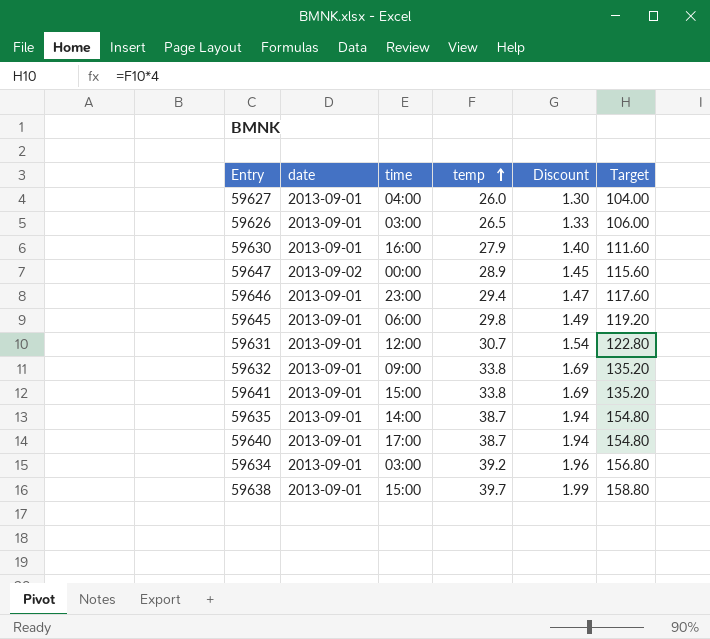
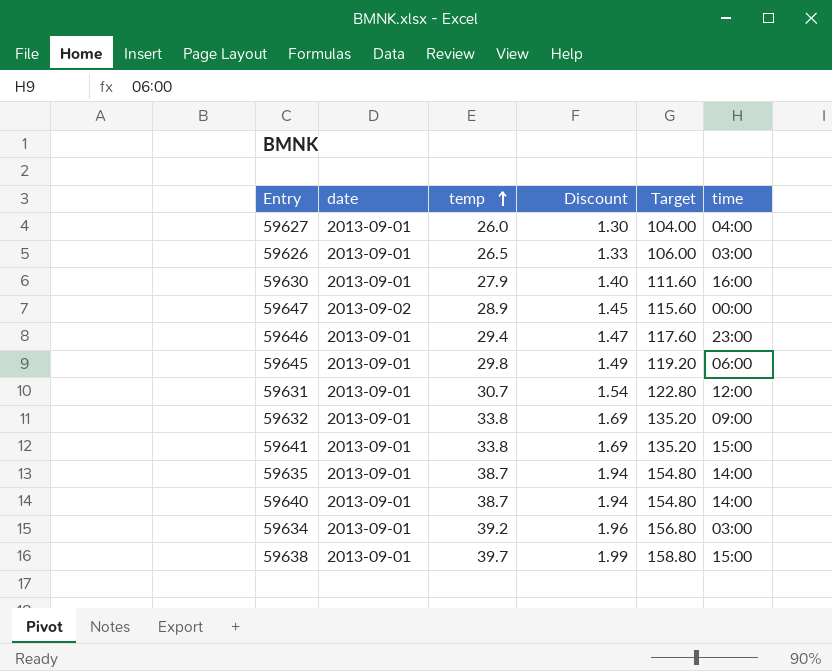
column time | position: 3 -> 6
59640 | time: 17:00 -> 14:00

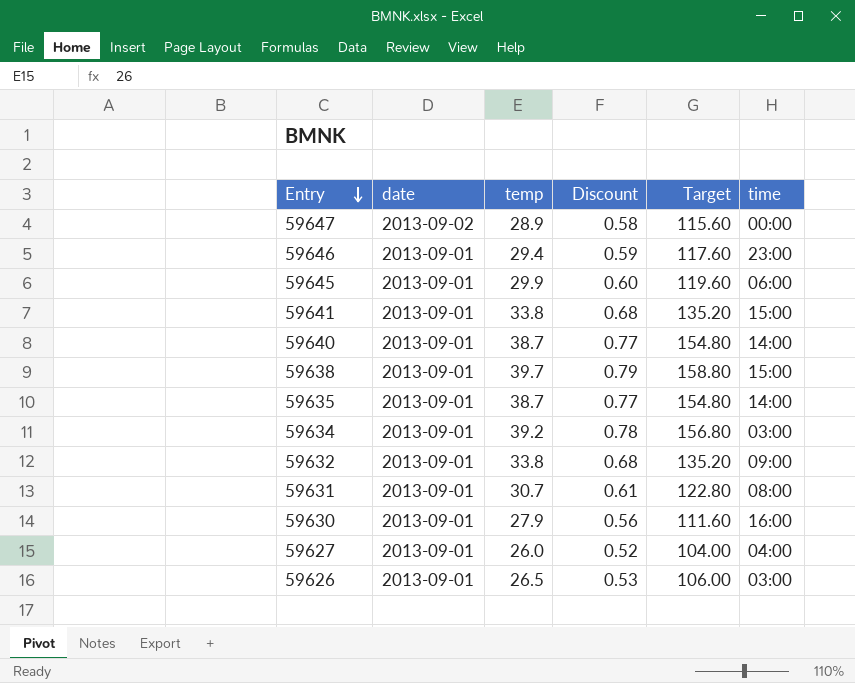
row order: temp ascending -> Entry descending
column Discount | formula: [temp] * 0.05 -> [temp] * 0.02
59645 | temp: 29.8 -> 29.9
59645 | Target: 119.20 -> 119.60
59631 | time: 12:00 -> 08:00

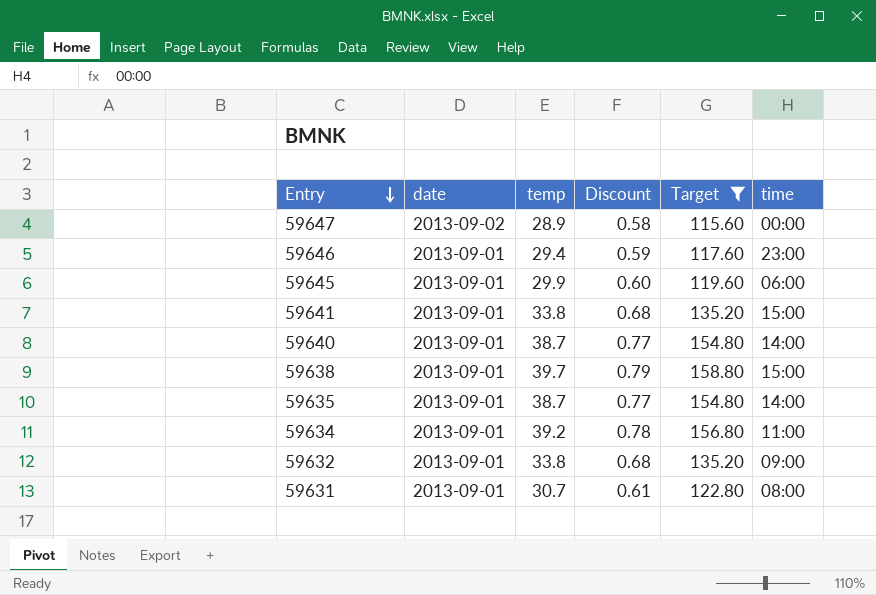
filter: none -> Target >= 115.60
59634 | time: 03:00 -> 11:00

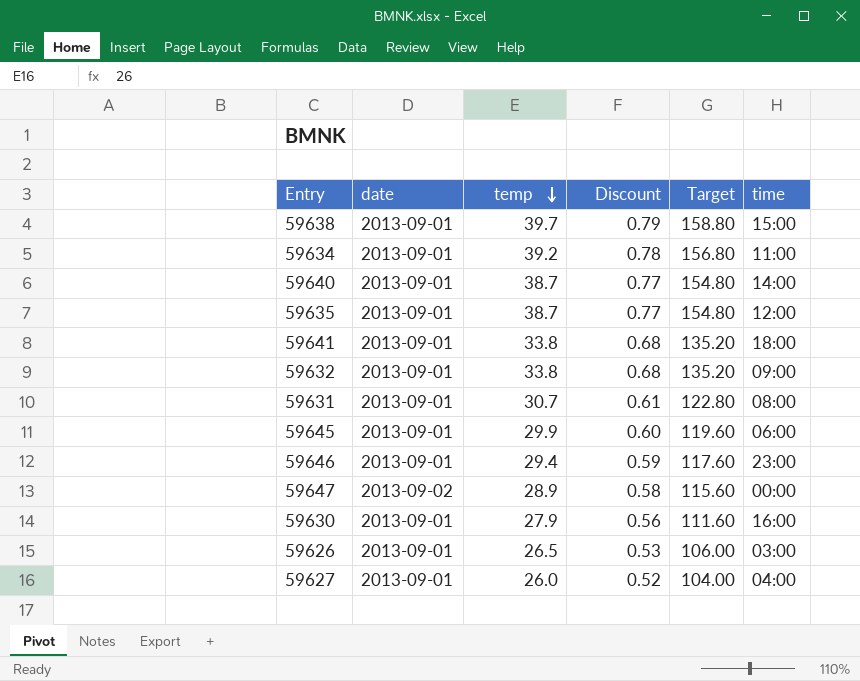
filter: Target >= 115.60 -> none
row order: Entry descending -> temp descending
59635 | time: 14:00 -> 12:00
59641 | time: 15:00 -> 18:00

